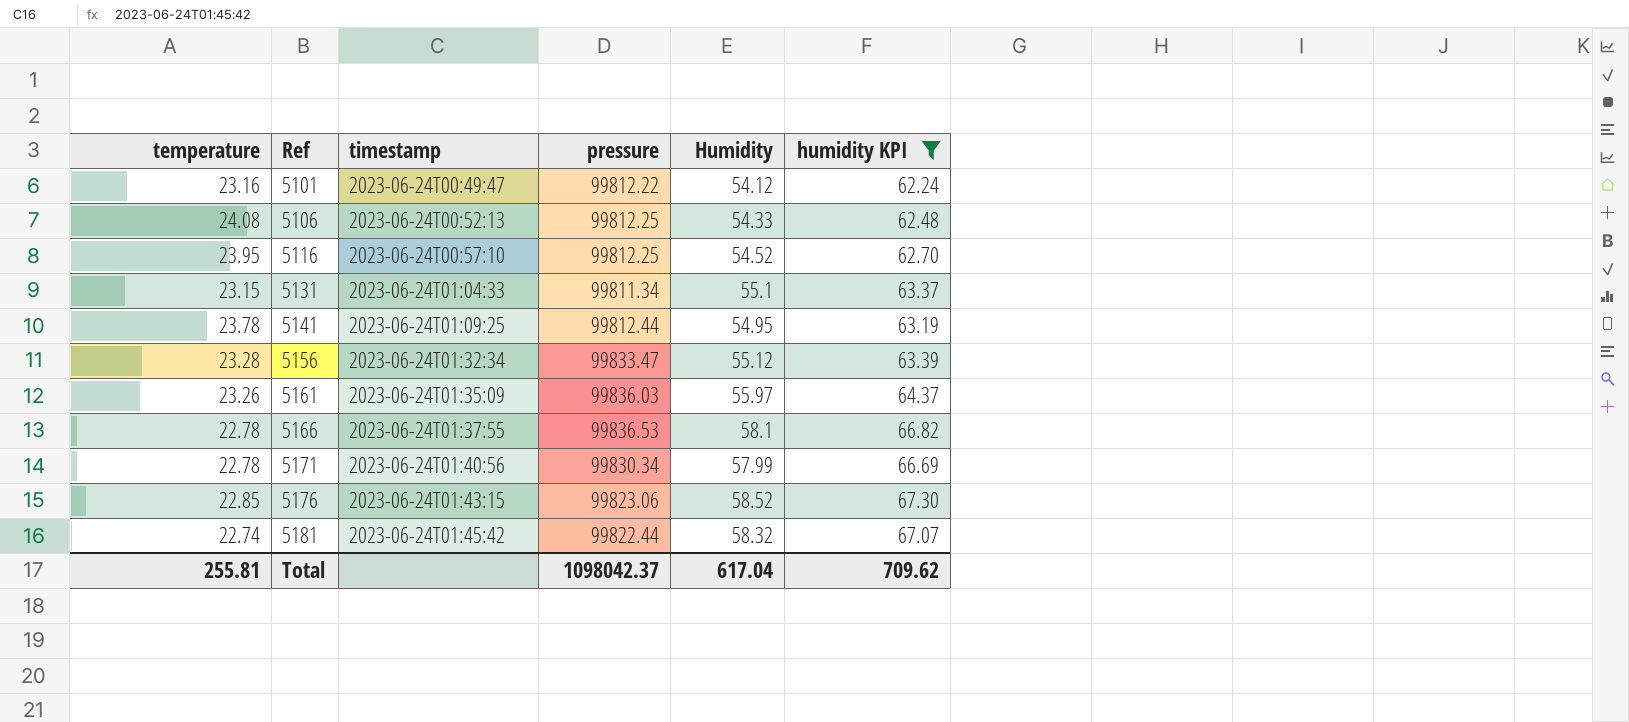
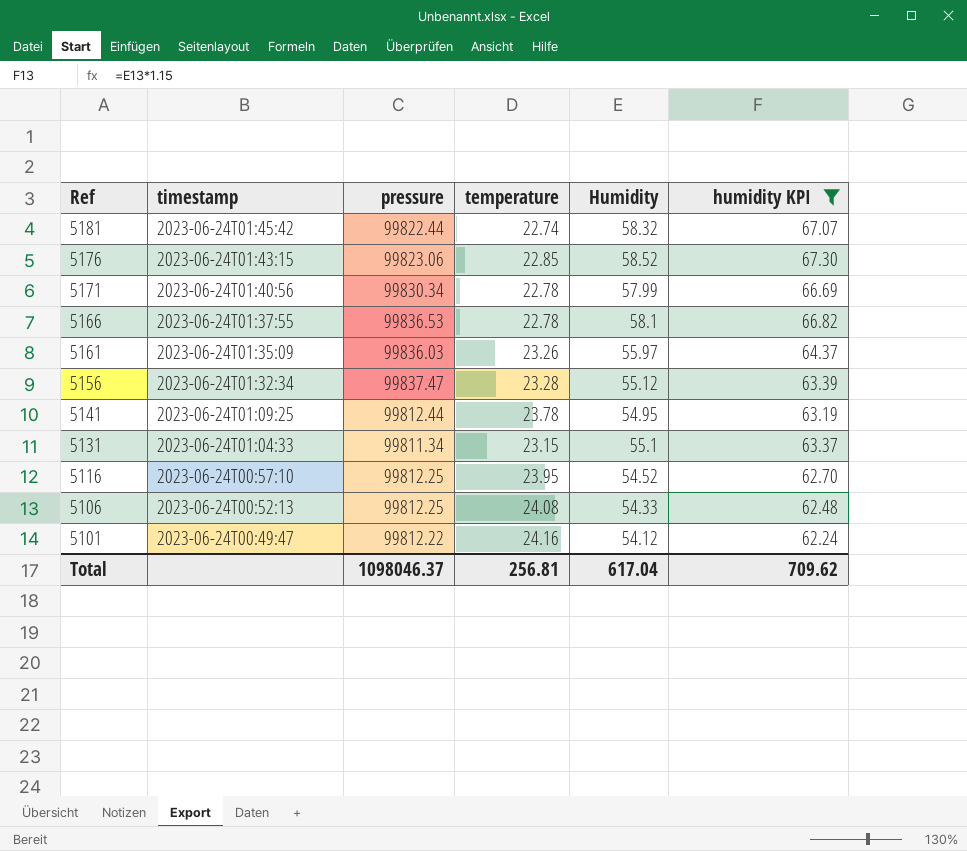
row order: Ref ascending -> Ref descending
column temperature | position: 1 -> 4
5156 | pressure: 99833.47 -> 99837.47
5101 | temperature: 23.16 -> 24.16
Total | pressure: 1098042.37 -> 1098046.37
Total | temperature: 255.81 -> 256.81

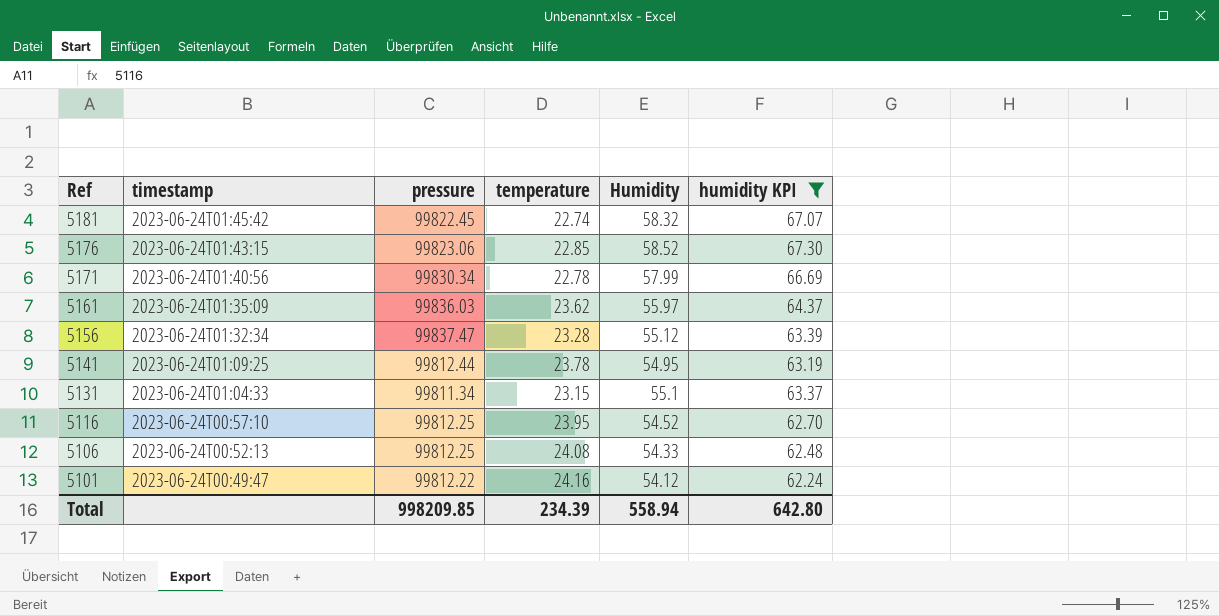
row 5166: 2023-06-24T01:37:55 | 99836.53 | 22.78 | 58.1 | 66.82 -> none
5181 | pressure: 99822.44 -> 99822.45
5161 | temperature: 23.26 -> 23.62
Total | pressure: 1098046.37 -> 998209.85
Total | temperature: 256.81 -> 234.39
Total | Humidity: 617.04 -> 558.94
Total | humidity KPI: 709.62 -> 642.80

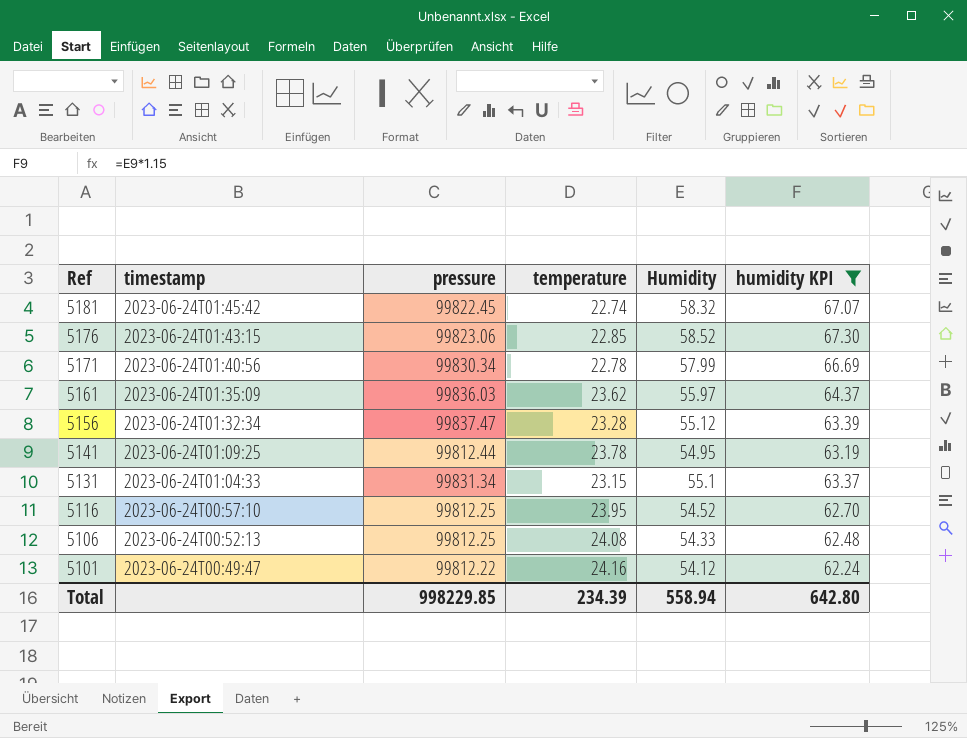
5131 | pressure: 99811.34 -> 99831.34
Total | pressure: 998209.85 -> 998229.85

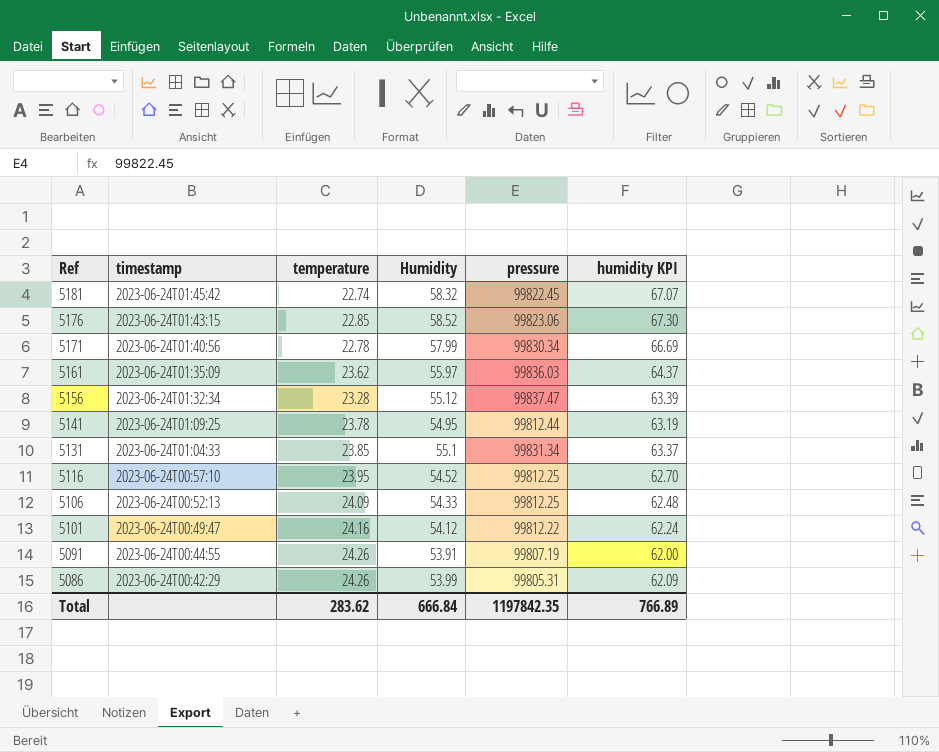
filter: humidity KPI >= 62.24 -> none
column pressure | position: 3 -> 5
5131 | temperature: 23.15 -> 23.85
5106 | temperature: 24.08 -> 24.09
Total | temperature: 234.39 -> 283.62
Total | Humidity: 558.94 -> 666.84
Total | pressure: 998229.85 -> 1197842.35
Total | humidity KPI: 642.80 -> 766.89

